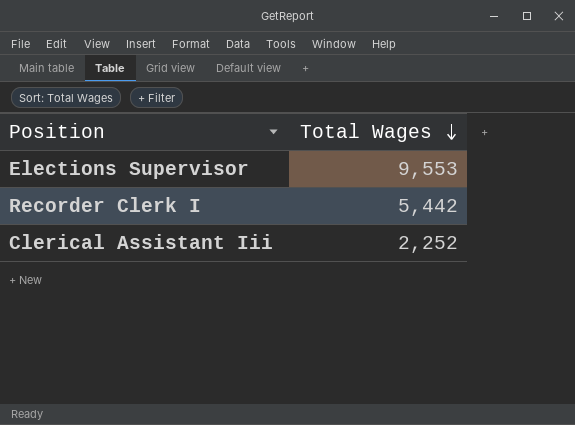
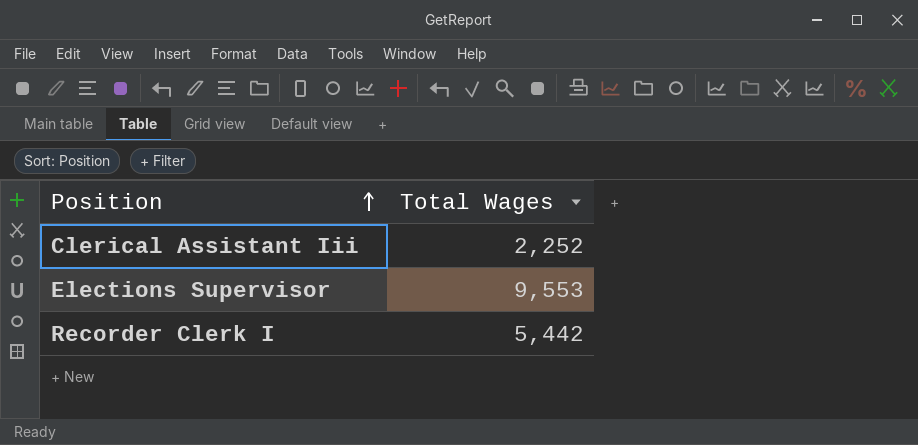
row order: Total Wages descending -> Position ascending

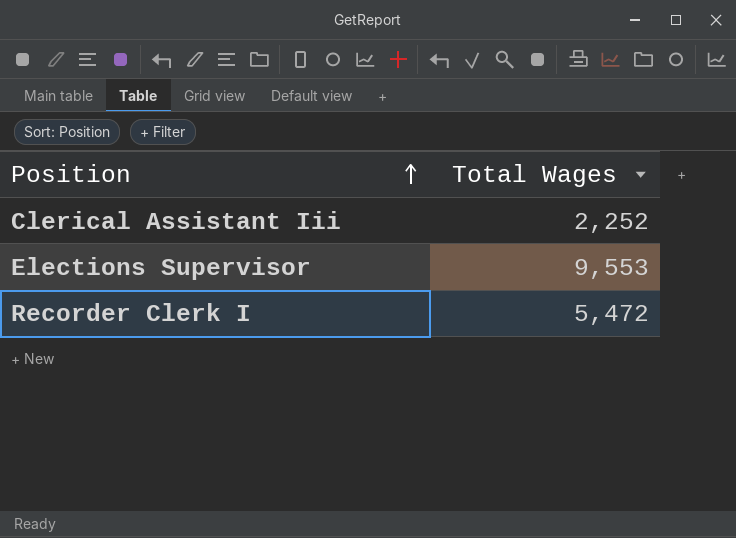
Recorder Clerk I | Total Wages: 5,442 -> 5,472

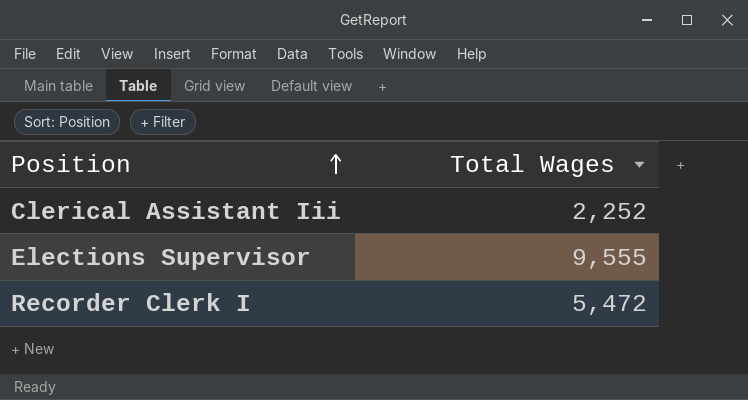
Elections Supervisor | Total Wages: 9,553 -> 9,555

